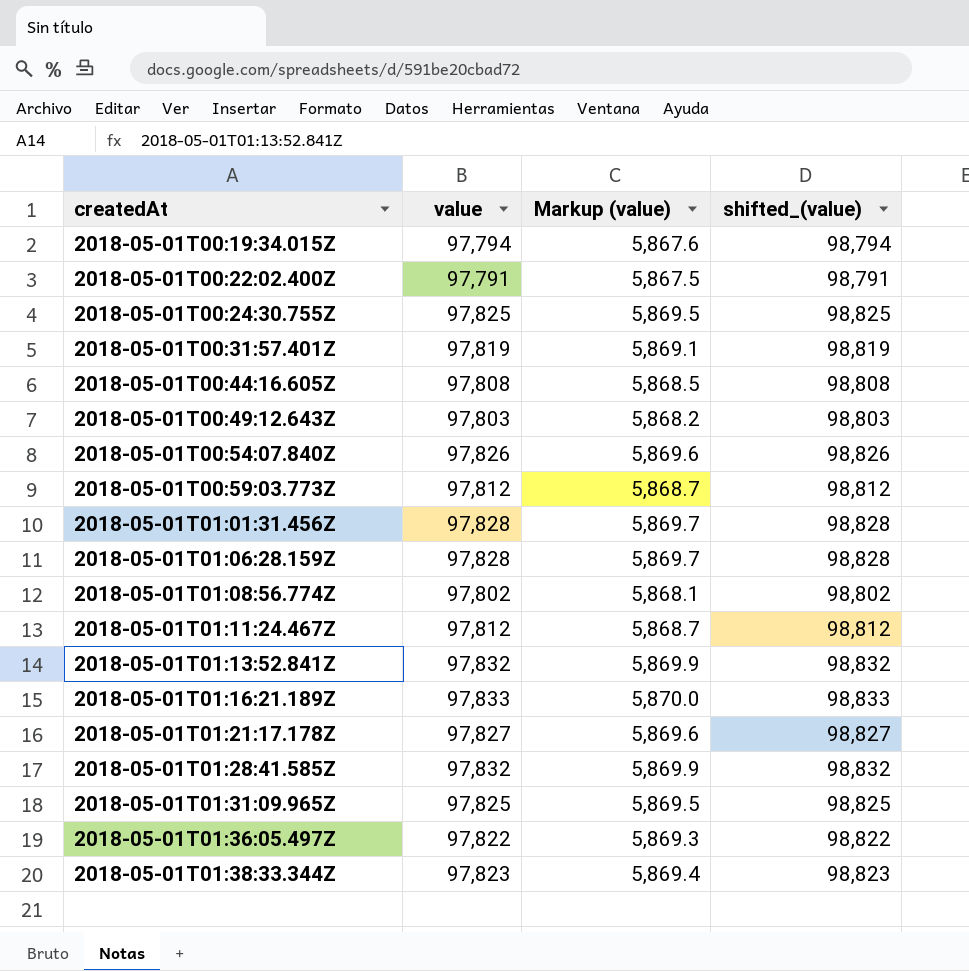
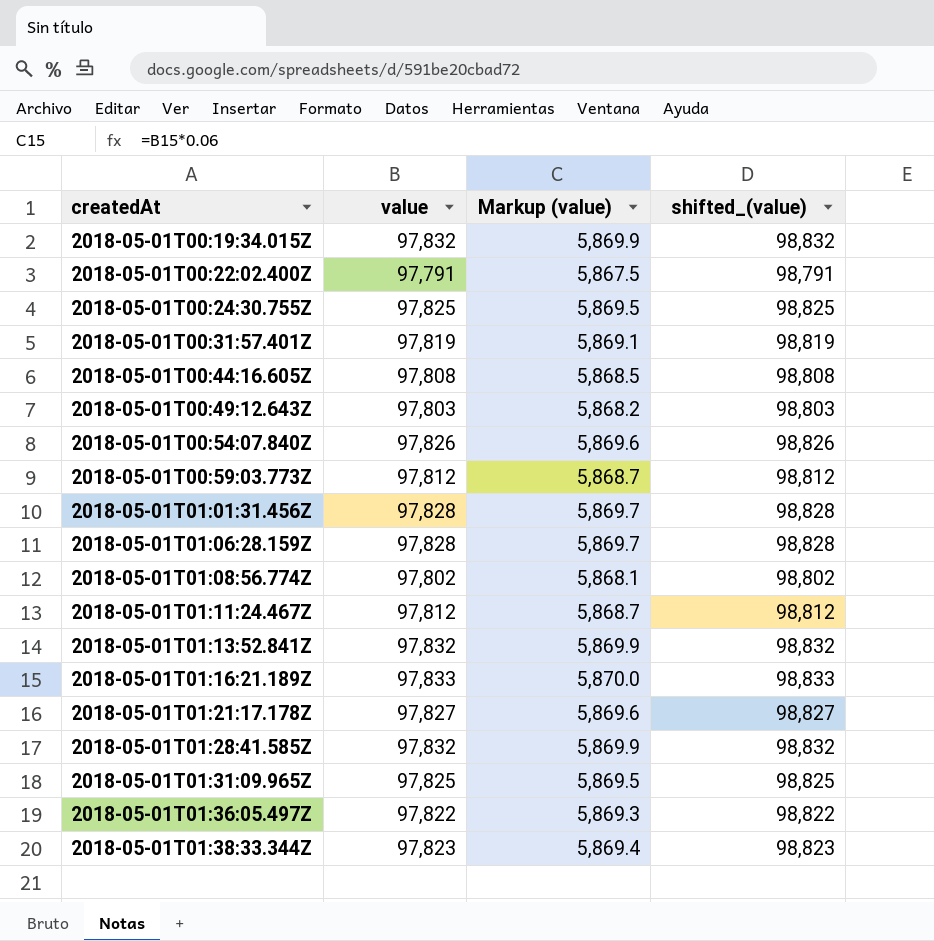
2018-05-01T00:19:34.015Z | value: 97,794 -> 97,832
2018-05-01T00:19:34.015Z | Markup (value): 5,867.6 -> 5,869.9
2018-05-01T00:19:34.015Z | shifted_(value): 98,794 -> 98,832

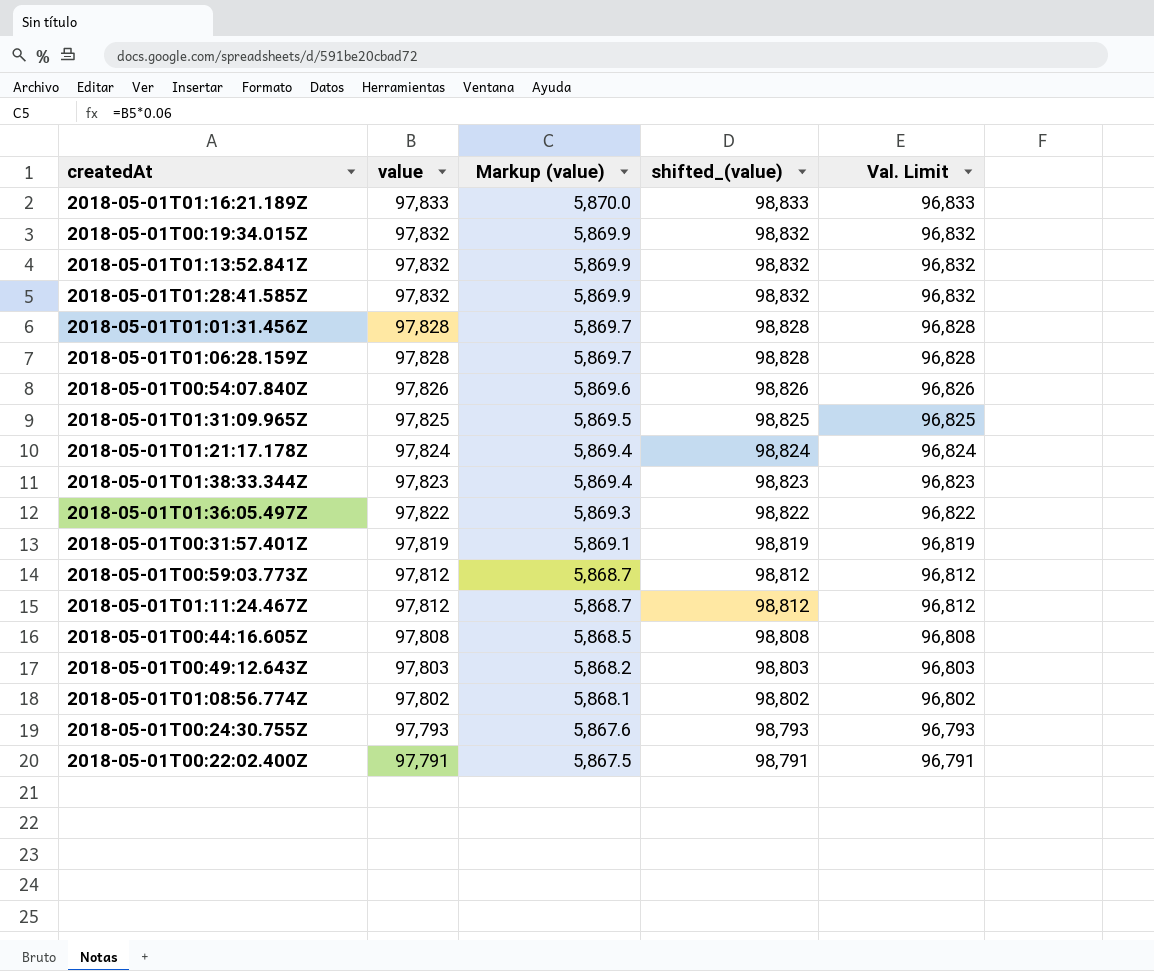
row order: createdAt ascending -> value descending
column Val. Limit | formula: none -> [value] - 1000
2018-05-01T01:21:17.178Z | value: 97,827 -> 97,824
2018-05-01T01:21:17.178Z | Markup (value): 5,869.6 -> 5,869.4
2018-05-01T01:21:17.178Z | shifted_(value): 98,827 -> 98,824
2018-05-01T00:24:30.755Z | value: 97,825 -> 97,793
2018-05-01T00:24:30.755Z | Markup (value): 5,869.5 -> 5,867.6
2018-05-01T00:24:30.755Z | shifted_(value): 98,825 -> 98,793

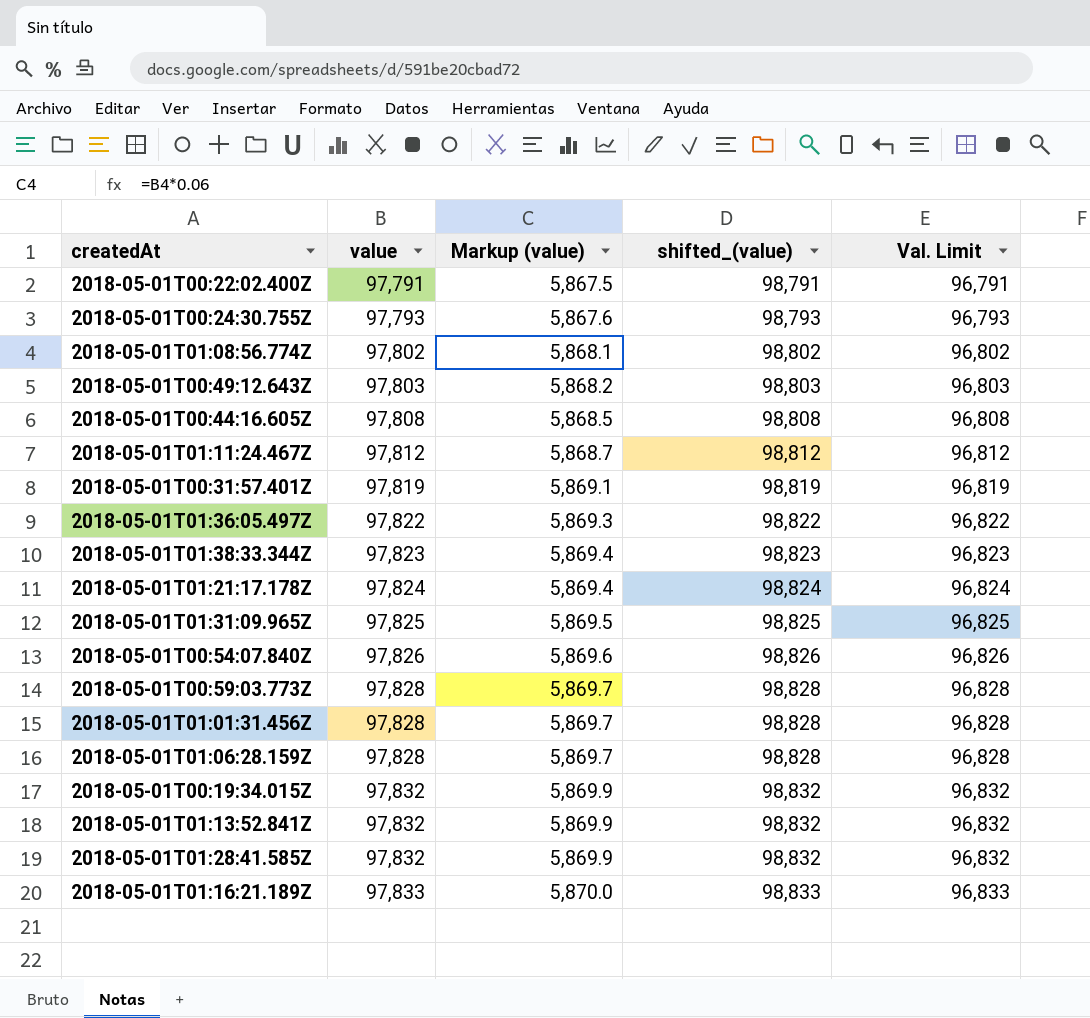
row order: value descending -> value ascending
2018-05-01T00:59:03.773Z | value: 97,812 -> 97,828
2018-05-01T00:59:03.773Z | Markup (value): 5,868.7 -> 5,869.7
2018-05-01T00:59:03.773Z | shifted_(value): 98,812 -> 98,828
2018-05-01T00:59:03.773Z | Val. Limit: 96,812 -> 96,828

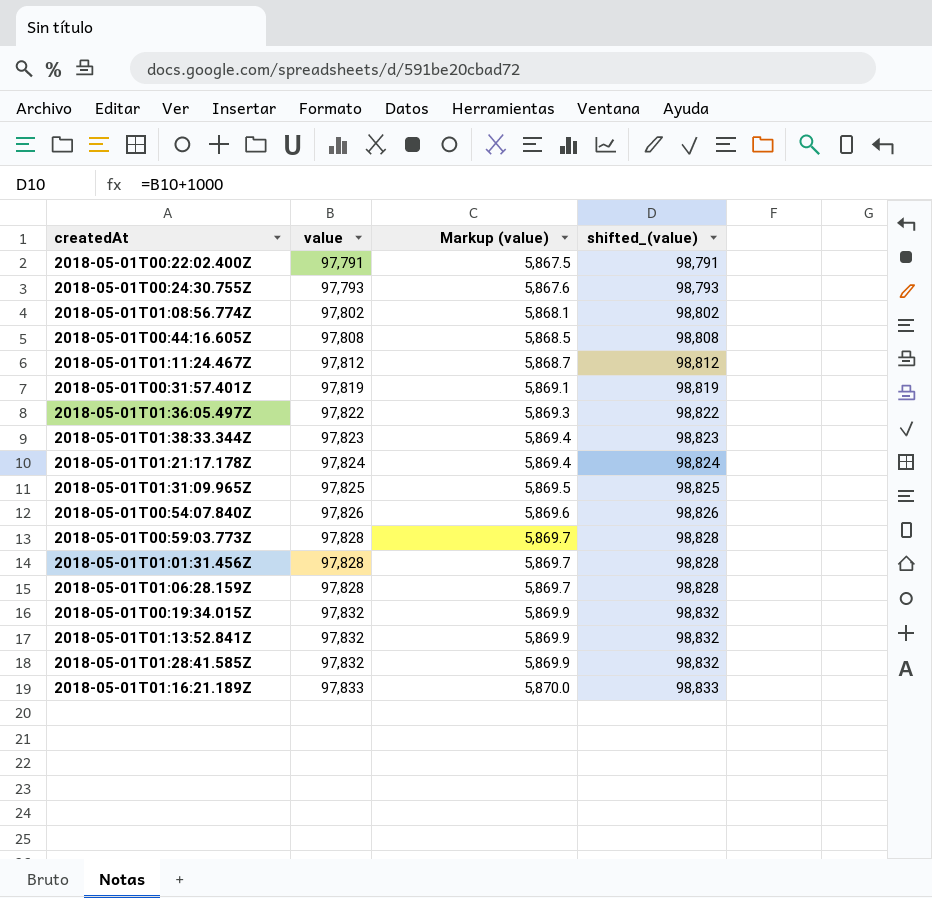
column Val. Limit | formula: [value] - 1000 -> none
row 2018-05-01T00:49:12.643Z: 97,803 | 5,868.2 | 98,803 | 96,803 -> none

